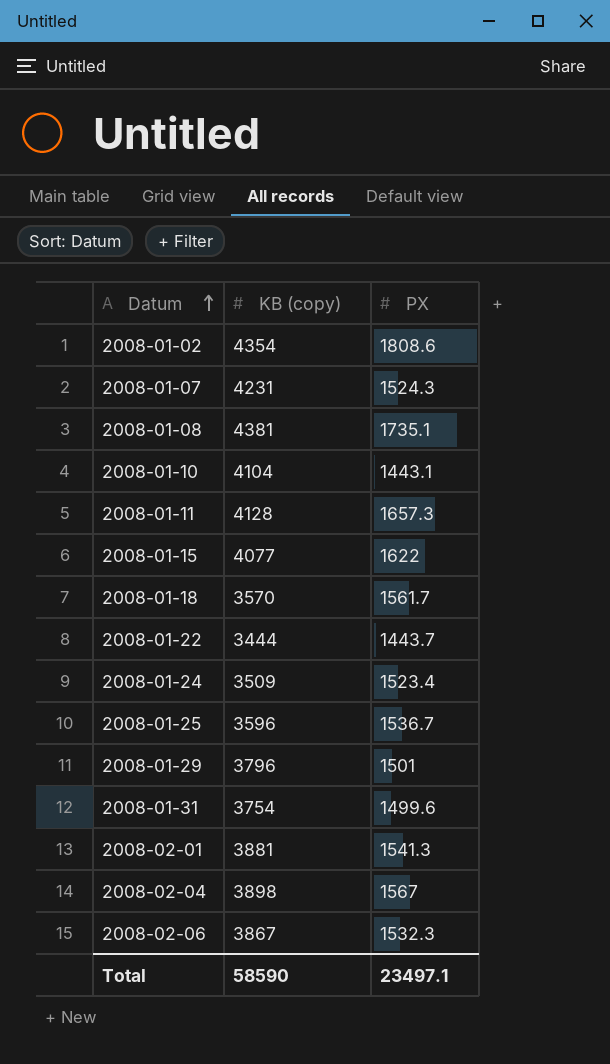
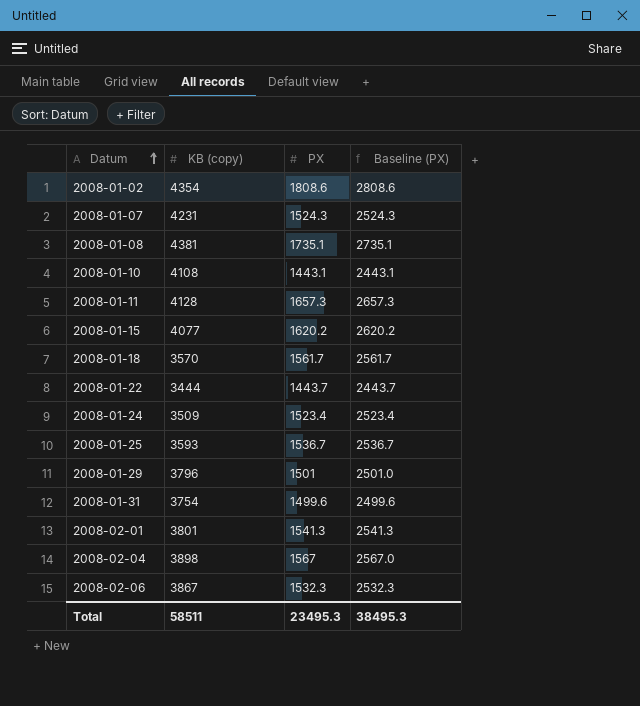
column Baseline (PX) | formula: none -> [PX] + 1000
2008-01-10 | KB (copy): 4104 -> 4108
2008-01-15 | PX: 1622 -> 1620.2
2008-01-25 | KB (copy): 3596 -> 3593
2008-02-01 | KB (copy): 3881 -> 3801
Total | KB (copy): 58590 -> 58511
Total | PX: 23497.1 -> 23495.3

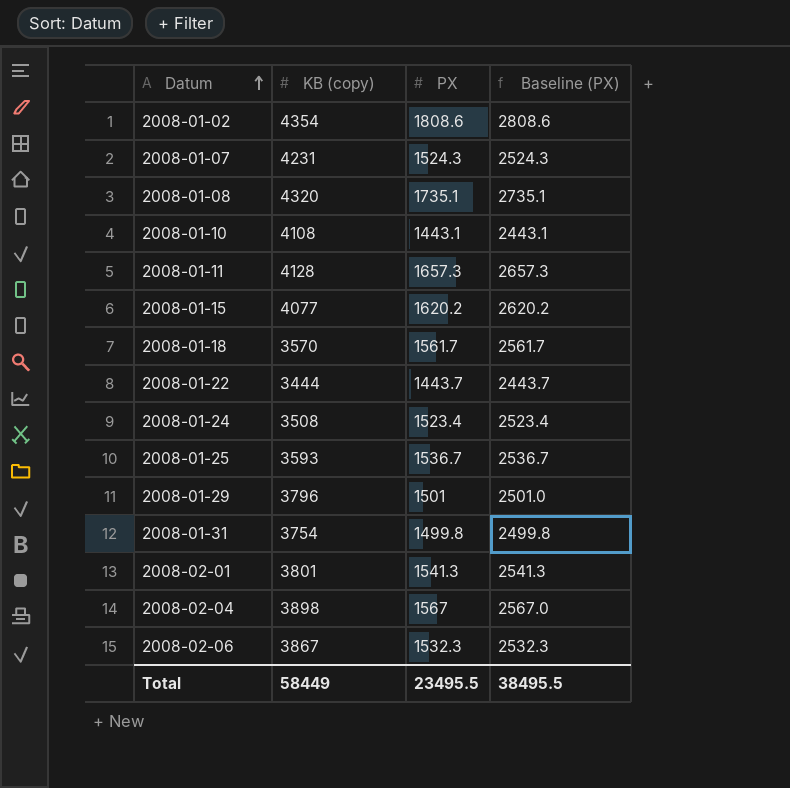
2008-01-08 | KB (copy): 4381 -> 4320
2008-01-24 | KB (copy): 3509 -> 3508
2008-01-31 | PX: 1499.6 -> 1499.8
2008-01-31 | Baseline (PX): 2499.6 -> 2499.8
Total | KB (copy): 58511 -> 58449
Total | PX: 23495.3 -> 23495.5
Total | Baseline (PX): 38495.3 -> 38495.5

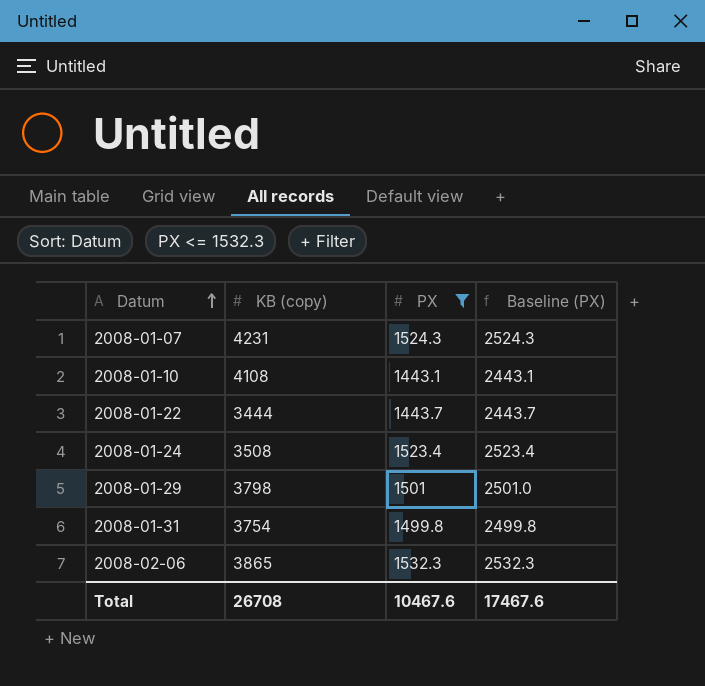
filter: none -> PX <= 1532.3
2008-01-29 | KB (copy): 3796 -> 3798
2008-02-06 | KB (copy): 3867 -> 3865
Total | KB (copy): 58449 -> 26708
Total | PX: 23495.5 -> 10467.6
Total | Baseline (PX): 38495.5 -> 17467.6

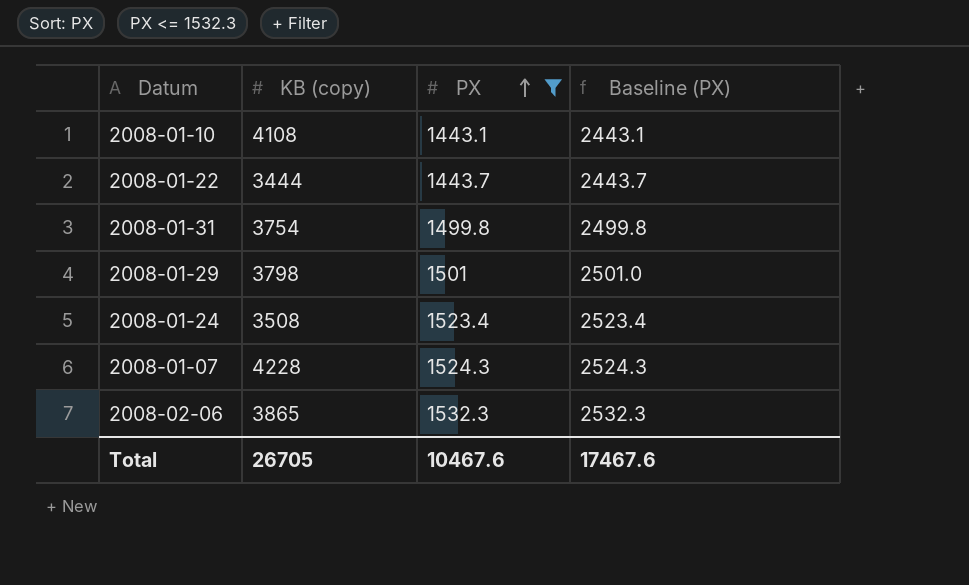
row order: Datum ascending -> PX ascending
2008-01-07 | KB (copy): 4231 -> 4228
Total | KB (copy): 26708 -> 26705

